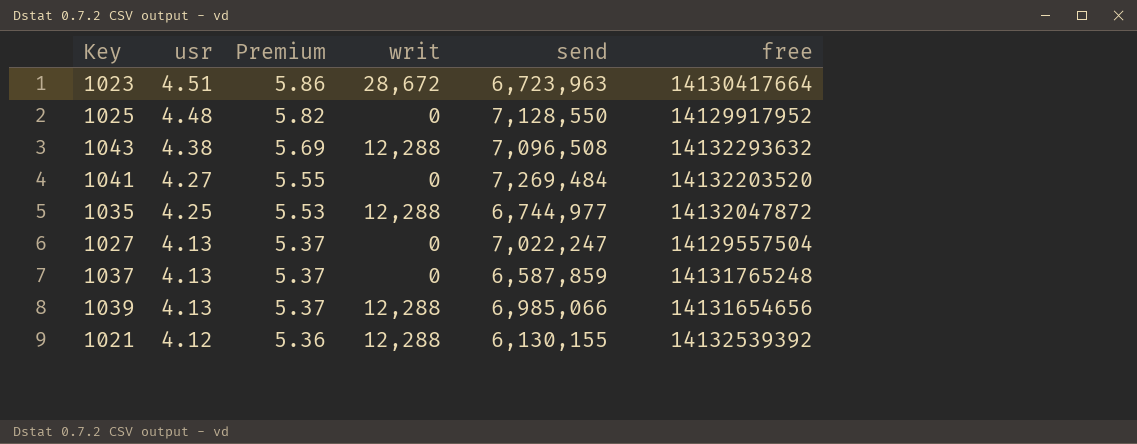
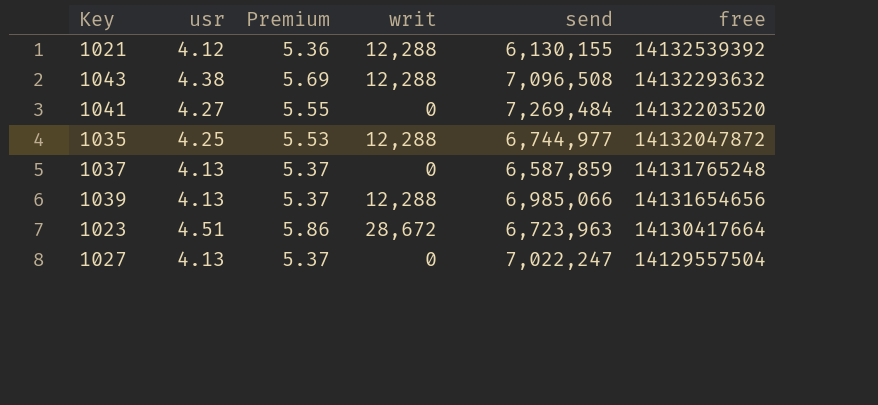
row order: usr descending -> free descending
row 1025: 4.48 | 5.82 | 0 | 7,128,550 | 14129917952 -> none

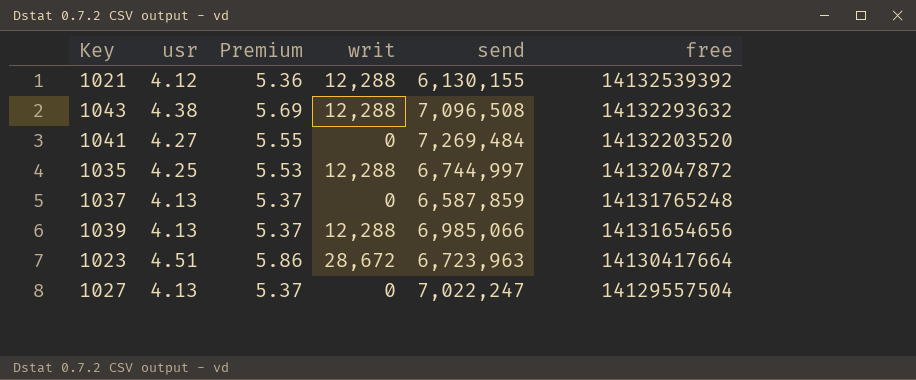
1035 | send: 6,744,977 -> 6,744,997

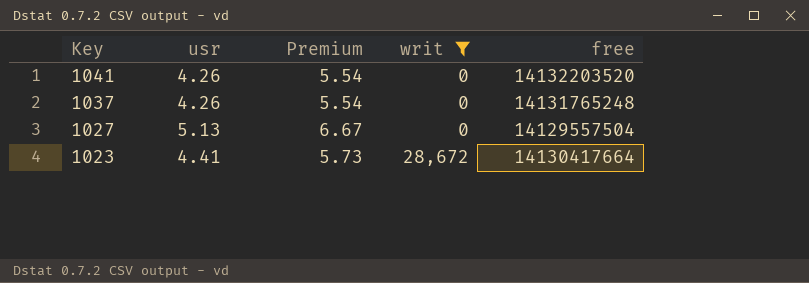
filter: none -> writ != 12,288
row order: free descending -> Key descending
column send | position: 5 -> none
1041 | usr: 4.27 -> 4.26
1041 | Premium: 5.55 -> 5.54
1037 | usr: 4.13 -> 4.26
1037 | Premium: 5.37 -> 5.54
1027 | usr: 4.13 -> 5.13
1027 | Premium: 5.37 -> 6.67
1023 | usr: 4.51 -> 4.41
1023 | Premium: 5.86 -> 5.73

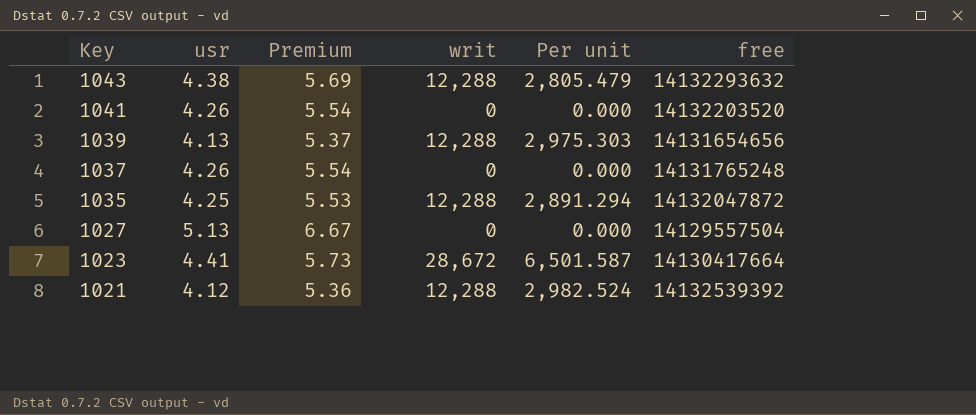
filter: writ != 12,288 -> none
column Per unit | formula: none -> [writ] / [usr]

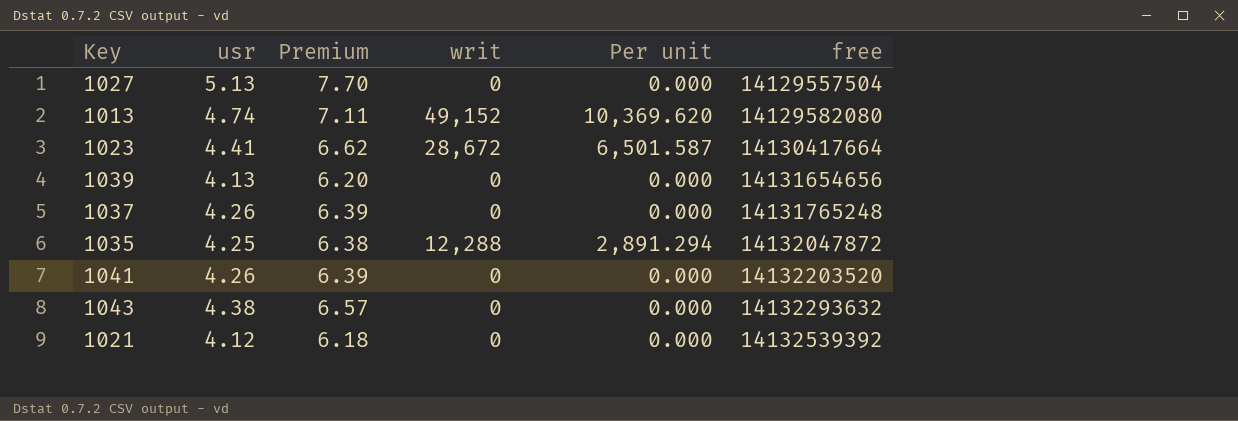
row order: Key descending -> free ascending
column Premium | formula: [usr] * 1.3 -> [usr] * 1.5
row 1013: none -> 4.74 | 7.11 | 49,152 | 10,369.620 | 14129582080
1039 | writ: 12,288 -> 0
1039 | Per unit: 2,975.303 -> 0.000
1043 | writ: 12,288 -> 0
1043 | Per unit: 2,805.479 -> 0.000
1021 | writ: 12,288 -> 0
1021 | Per unit: 2,982.524 -> 0.000

